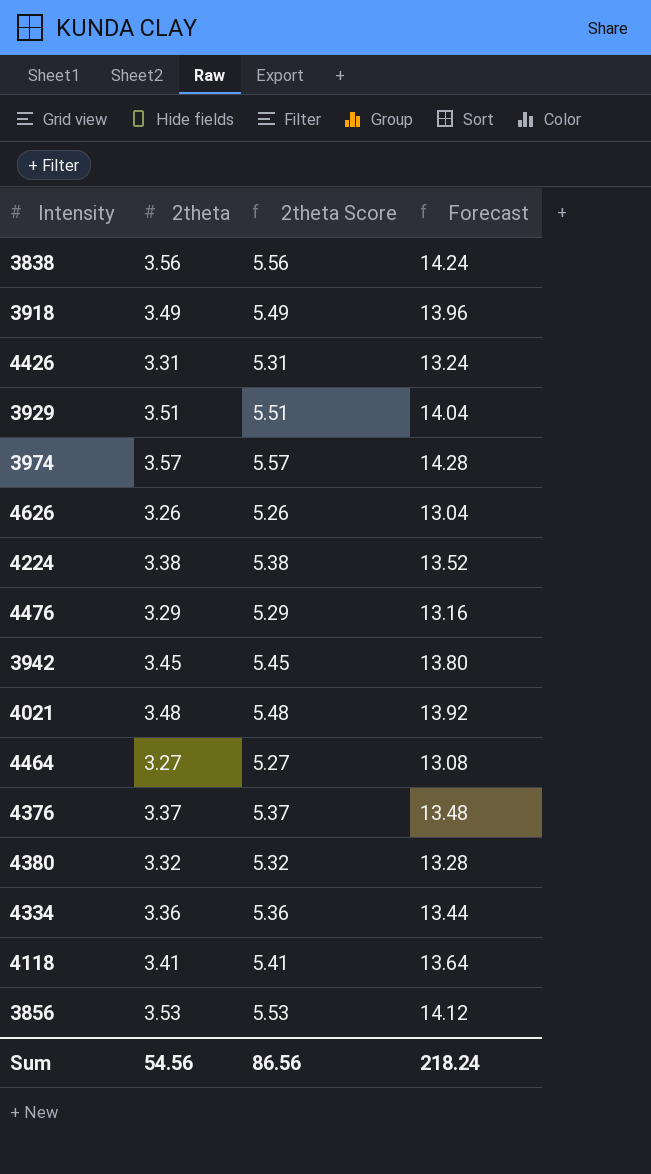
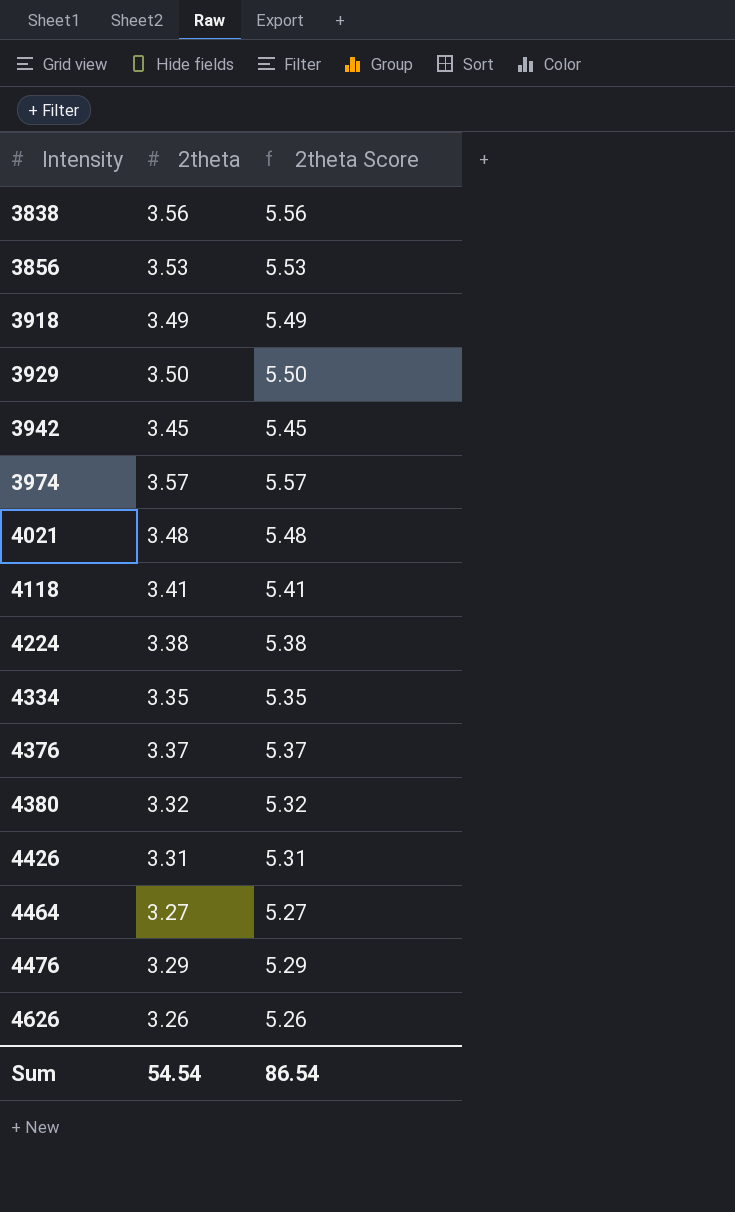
row order: none -> Intensity ascending
column Forecast | formula: [2theta] * 4 -> none
3929 | 2theta: 3.51 -> 3.50
3929 | 2theta Score: 5.51 -> 5.50
4334 | 2theta: 3.36 -> 3.35
4334 | 2theta Score: 5.36 -> 5.35
Sum | 2theta: 54.56 -> 54.54
Sum | 2theta Score: 86.56 -> 86.54

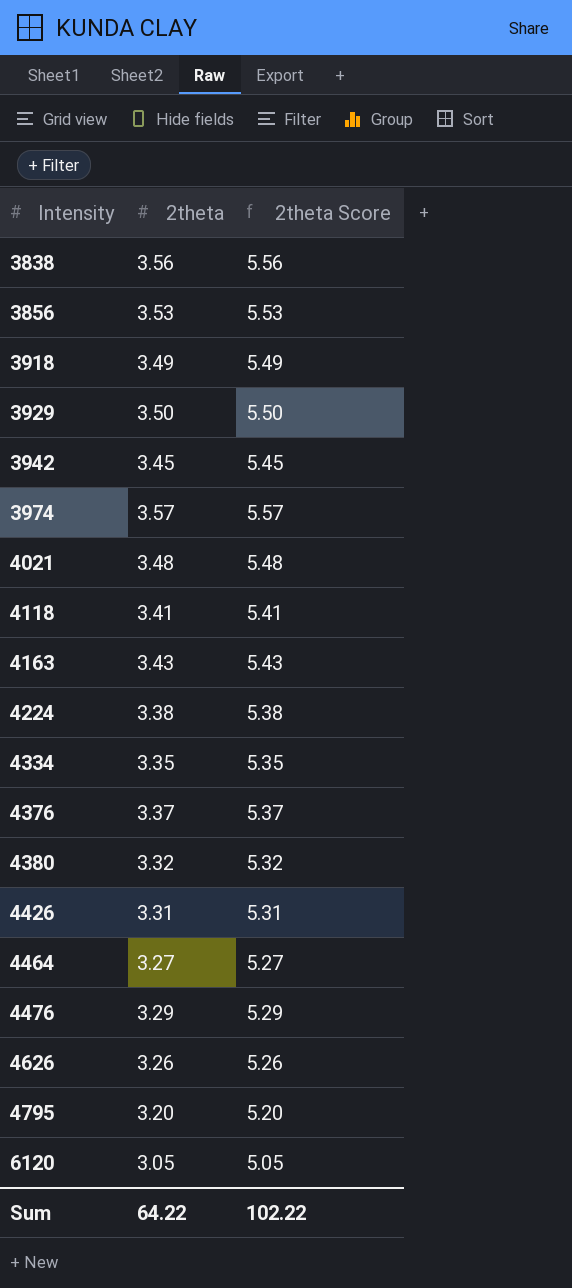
row 4163: none -> 3.43 | 5.43
row 4795: none -> 3.20 | 5.20
row 6120: none -> 3.05 | 5.05
Sum | 2theta: 54.54 -> 64.22
Sum | 2theta Score: 86.54 -> 102.22

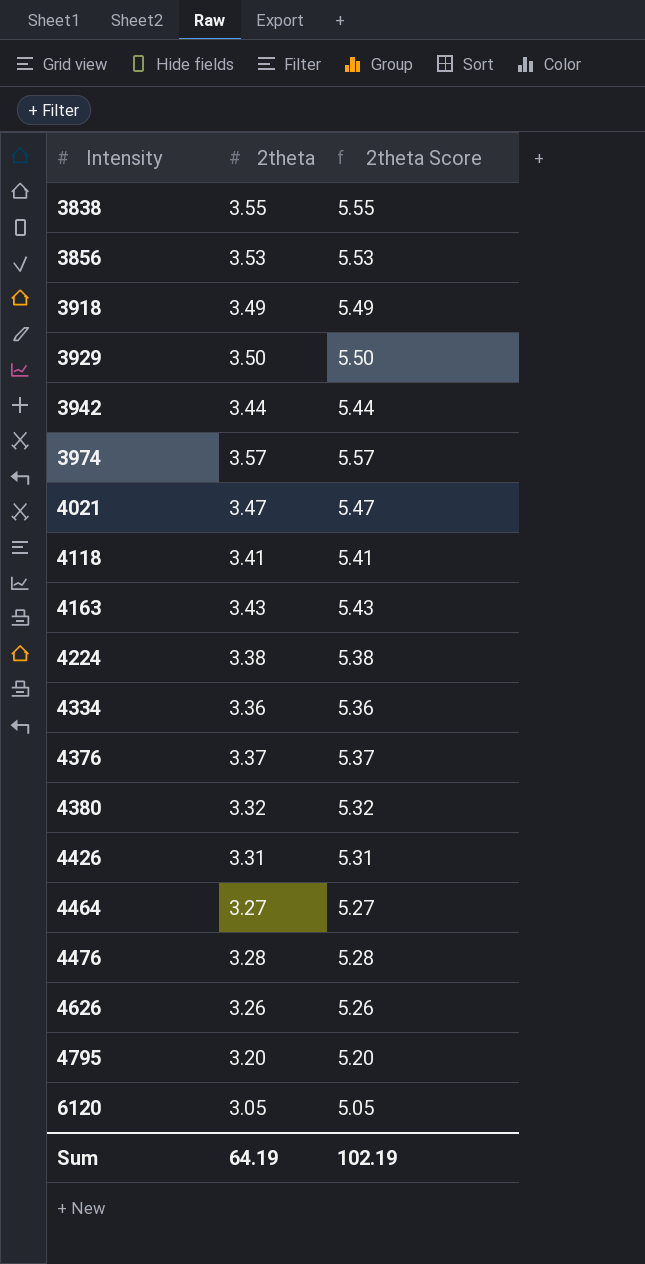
3838 | 2theta: 3.56 -> 3.55
3838 | 2theta Score: 5.56 -> 5.55
3942 | 2theta: 3.45 -> 3.44
3942 | 2theta Score: 5.45 -> 5.44
4021 | 2theta: 3.48 -> 3.47
4021 | 2theta Score: 5.48 -> 5.47
4334 | 2theta: 3.35 -> 3.36
4334 | 2theta Score: 5.35 -> 5.36
4476 | 2theta: 3.29 -> 3.28
4476 | 2theta Score: 5.29 -> 5.28
Sum | 2theta: 64.22 -> 64.19
Sum | 2theta Score: 102.22 -> 102.19

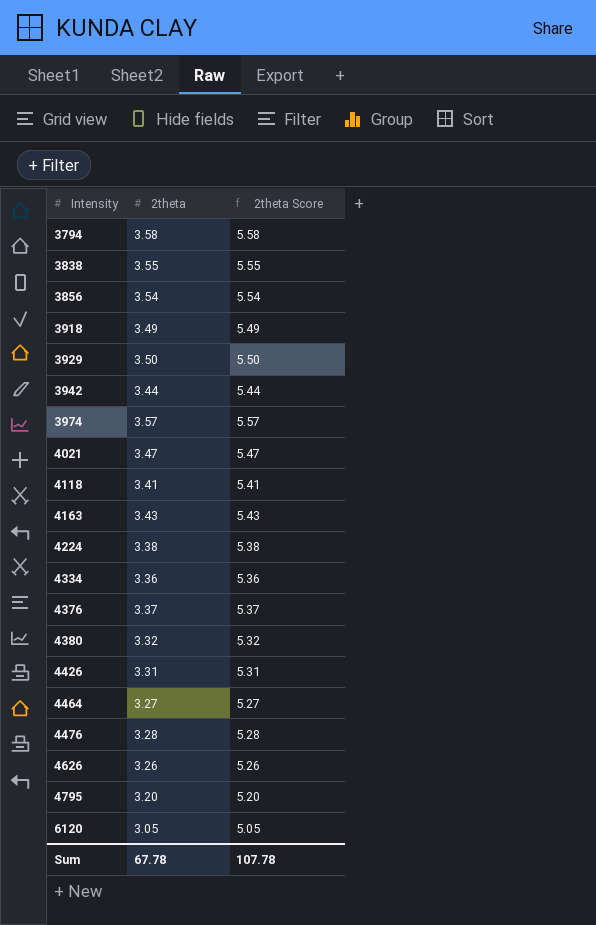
row 3794: none -> 3.58 | 5.58
3856 | 2theta: 3.53 -> 3.54
3856 | 2theta Score: 5.53 -> 5.54
Sum | 2theta: 64.19 -> 67.78
Sum | 2theta Score: 102.19 -> 107.78

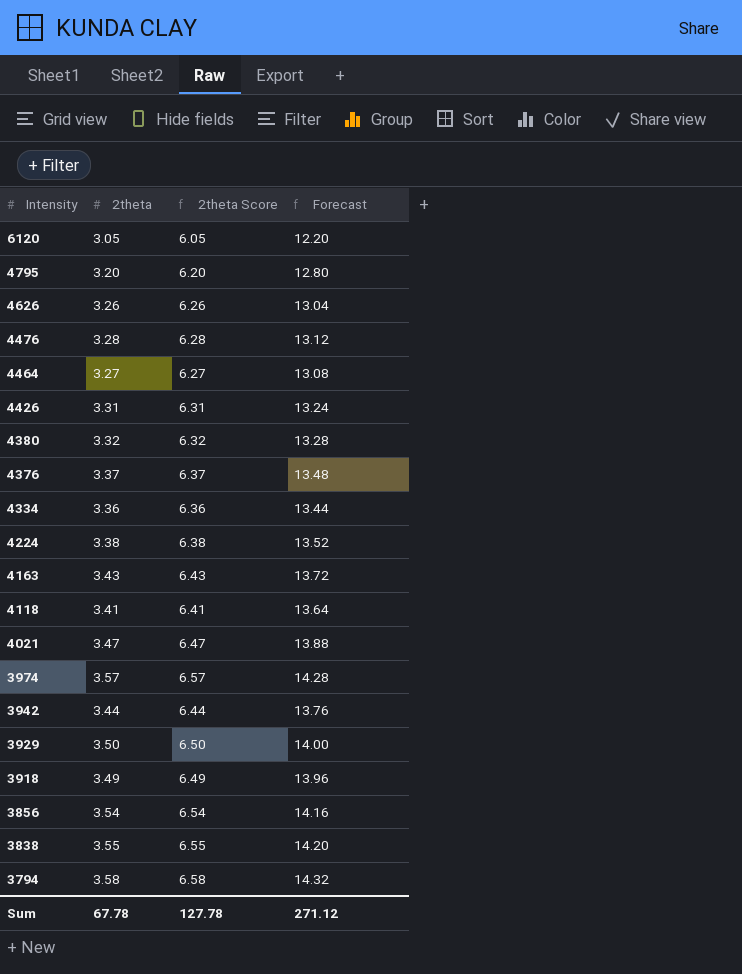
row order: Intensity ascending -> Intensity descending
column 2theta Score | formula: [2theta] + 2 -> [2theta] + 3
column Forecast | formula: none -> [2theta] * 4
Sum | 2theta Score: 107.78 -> 127.78

